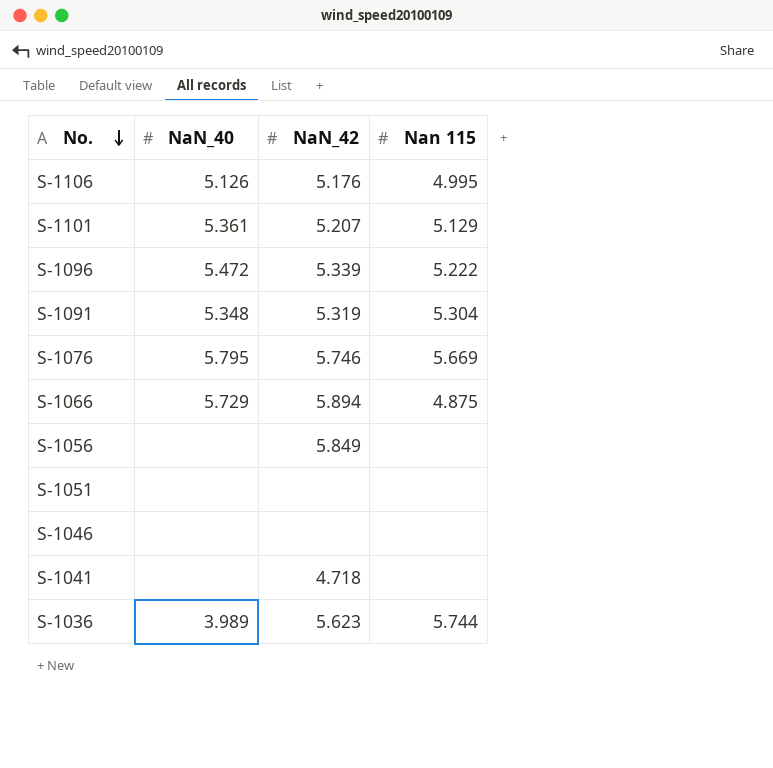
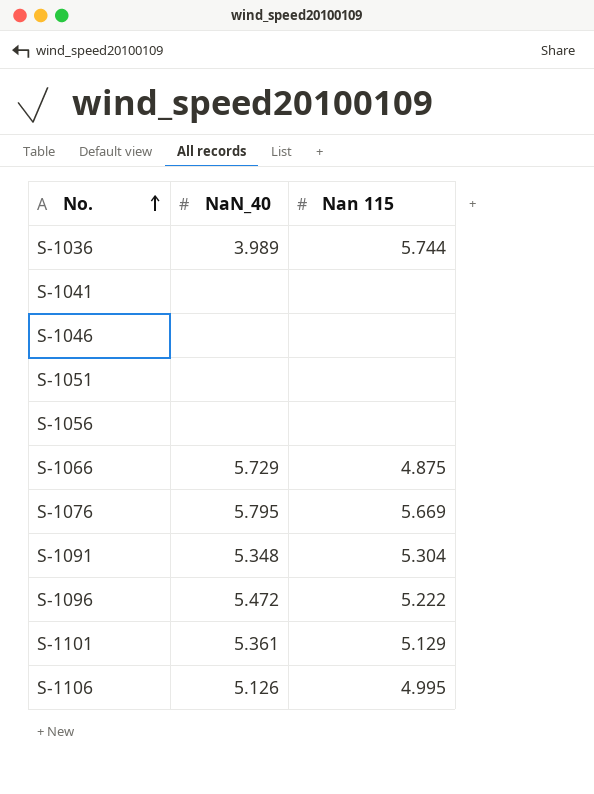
row order: No. descending -> No. ascending
column NaN_42 | position: 3 -> none

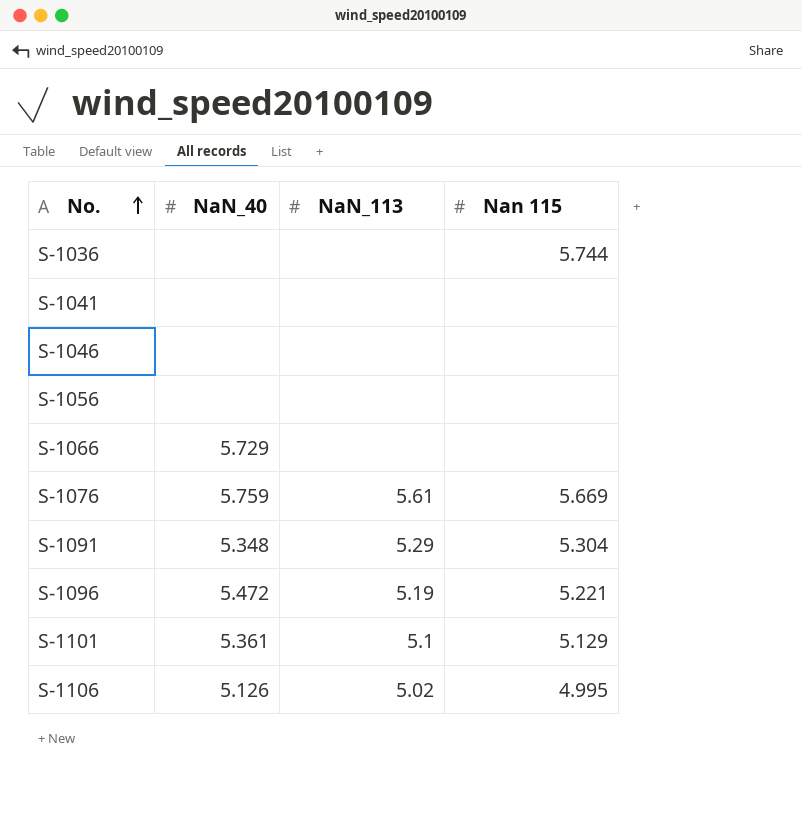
column NaN_113 | position: none -> 3
row S-1051: none | none -> none
S-1036 | NaN_40: 3.989 -> none
S-1066 | Nan 115: 4.875 -> none
S-1076 | NaN_40: 5.795 -> 5.759
S-1096 | Nan 115: 5.222 -> 5.221

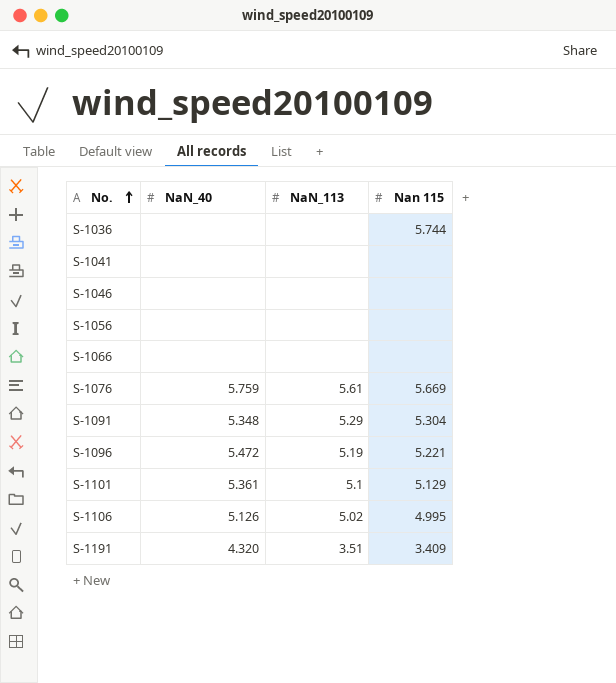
S-1066 | NaN_40: 5.729 -> none
row S-1191: none -> 4.320 | 3.51 | 3.409

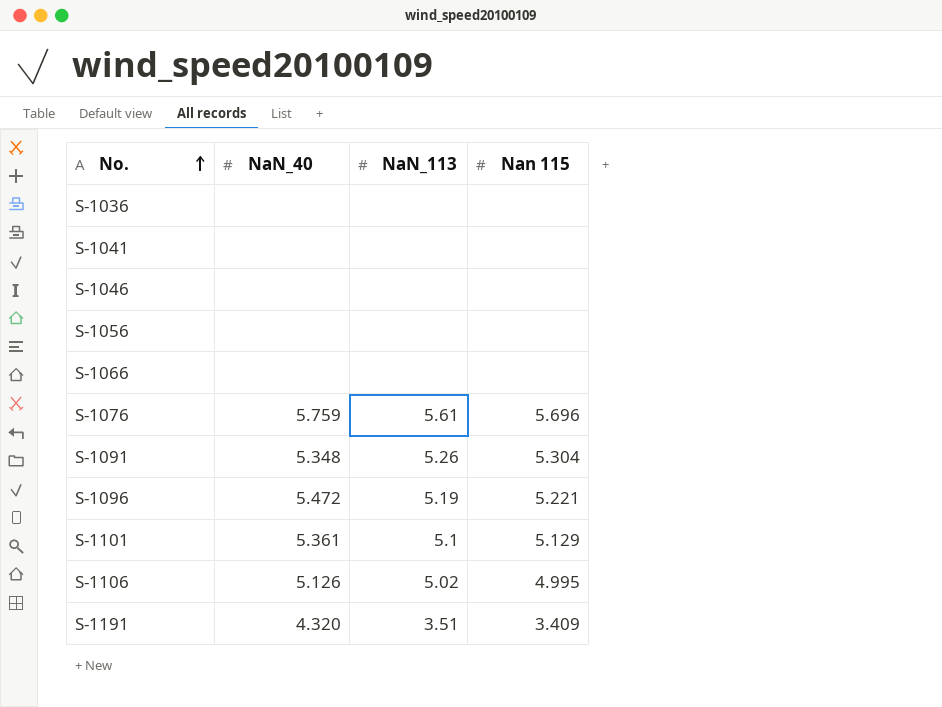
S-1036 | Nan 115: 5.744 -> none
S-1076 | Nan 115: 5.669 -> 5.696
S-1091 | NaN_113: 5.29 -> 5.26

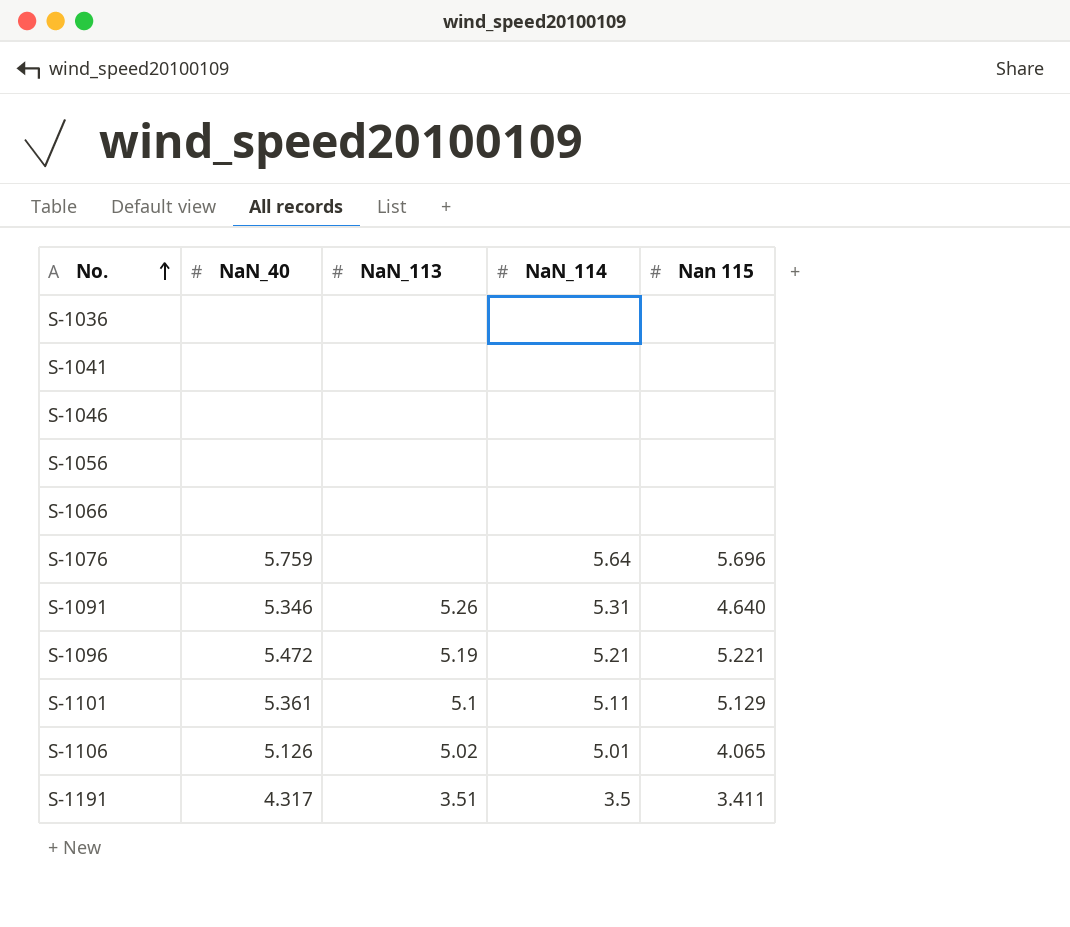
column NaN_114 | position: none -> 4
S-1076 | NaN_113: 5.61 -> none
S-1091 | NaN_40: 5.348 -> 5.346
S-1091 | Nan 115: 5.304 -> 4.640
S-1106 | Nan 115: 4.995 -> 4.065
S-1191 | NaN_40: 4.320 -> 4.317
S-1191 | Nan 115: 3.409 -> 3.411

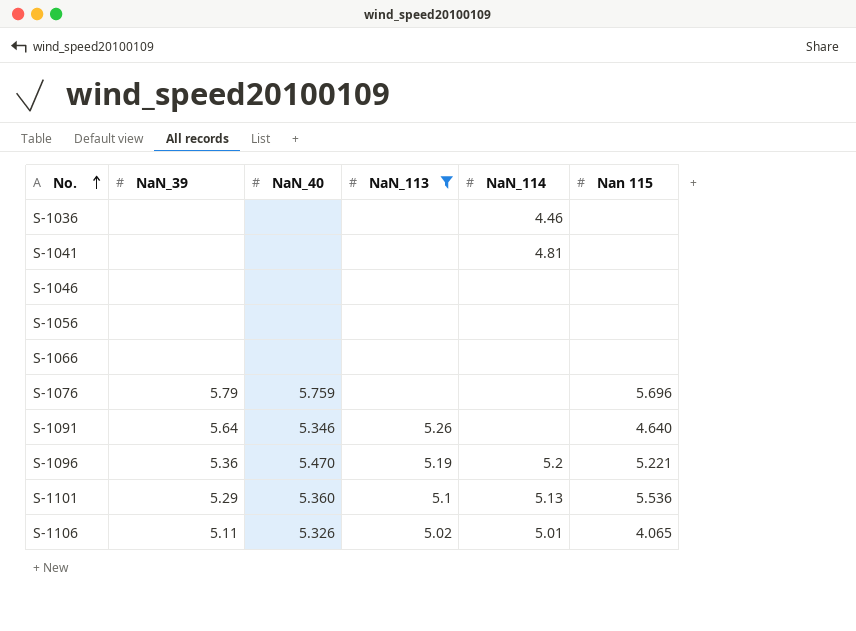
filter: none -> NaN_113 != 3.51
column NaN_39 | position: none -> 2
S-1036 | NaN_114: none -> 4.46
S-1041 | NaN_114: none -> 4.81
S-1076 | NaN_114: 5.64 -> none
S-1091 | NaN_114: 5.31 -> none
S-1096 | NaN_40: 5.472 -> 5.470
S-1096 | NaN_114: 5.21 -> 5.2
S-1101 | NaN_40: 5.361 -> 5.360
S-1101 | NaN_114: 5.11 -> 5.13
S-1101 | Nan 115: 5.129 -> 5.536
S-1106 | NaN_40: 5.126 -> 5.326

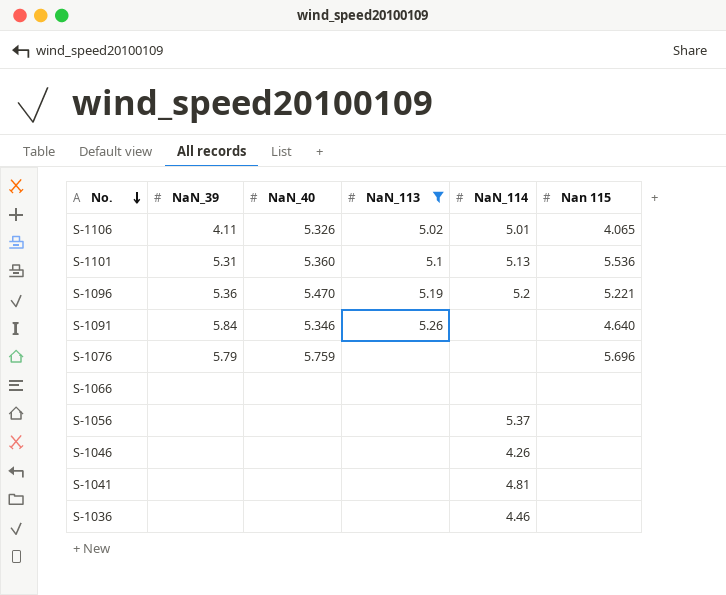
row order: No. ascending -> No. descending
S-1106 | NaN_39: 5.11 -> 4.11
S-1101 | NaN_39: 5.29 -> 5.31
S-1091 | NaN_39: 5.64 -> 5.84
S-1056 | NaN_114: none -> 5.37
S-1046 | NaN_114: none -> 4.26

